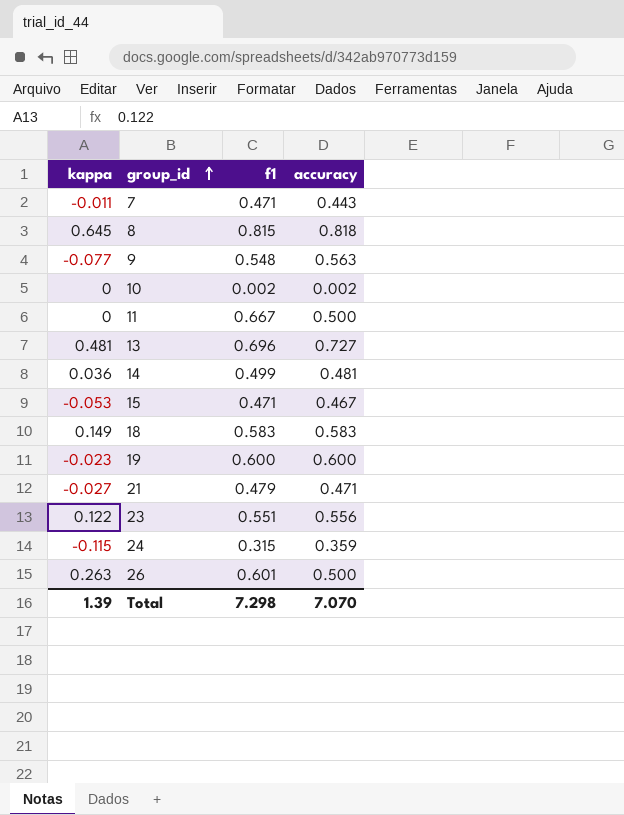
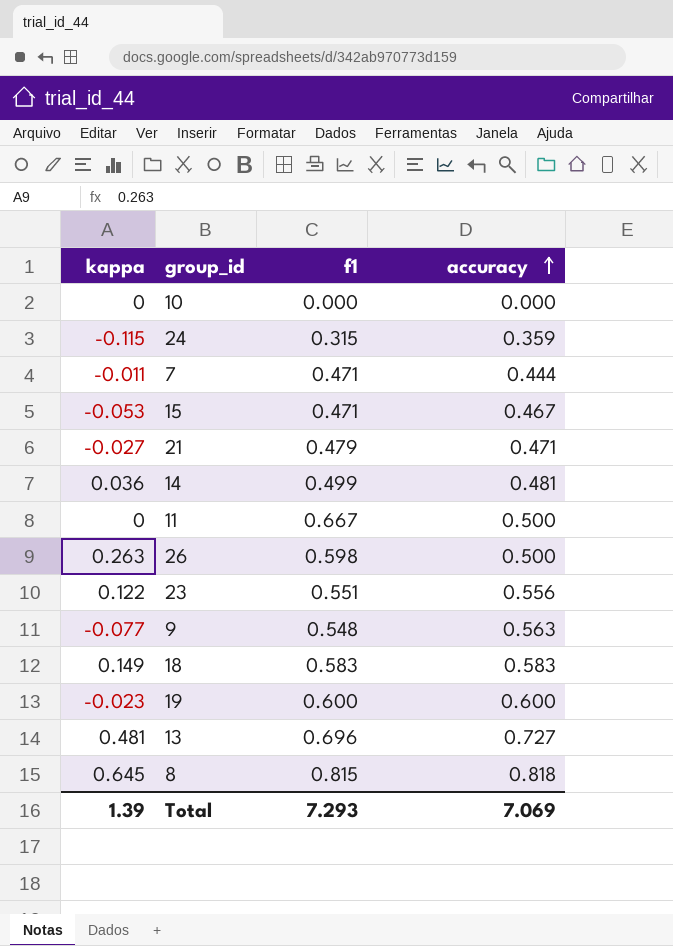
row order: group_id ascending -> accuracy ascending
10 | f1: 0.002 -> 0.000
10 | accuracy: 0.002 -> 0.000
7 | accuracy: 0.443 -> 0.444
26 | f1: 0.601 -> 0.598
Total | f1: 7.298 -> 7.293
Total | accuracy: 7.070 -> 7.069

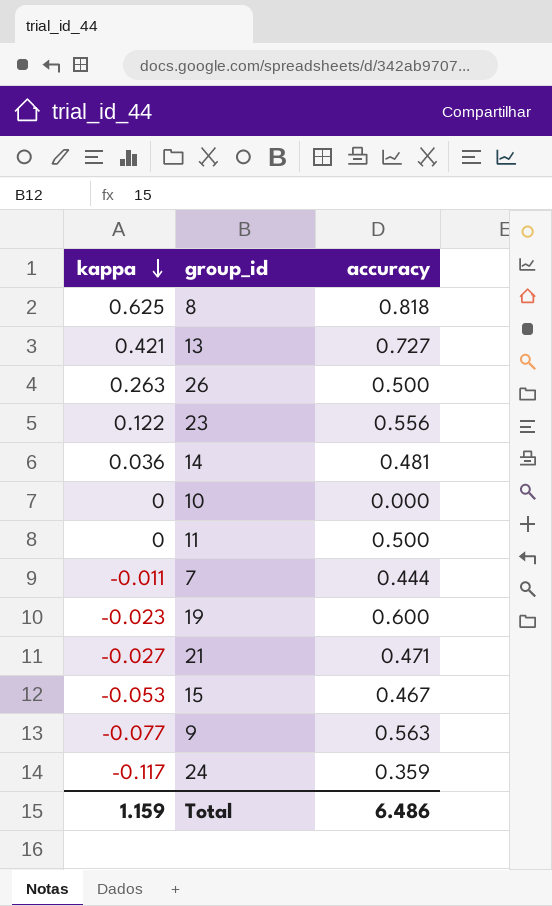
row order: accuracy ascending -> kappa descending
column f1 | position: 3 -> none
row 18: 0.149 | 0.583 | 0.583 -> none
8 | kappa: 0.645 -> 0.625
13 | kappa: 0.481 -> 0.421
24 | kappa: -0.115 -> -0.117
Total | kappa: 1.39 -> 1.159
Total | accuracy: 7.069 -> 6.486

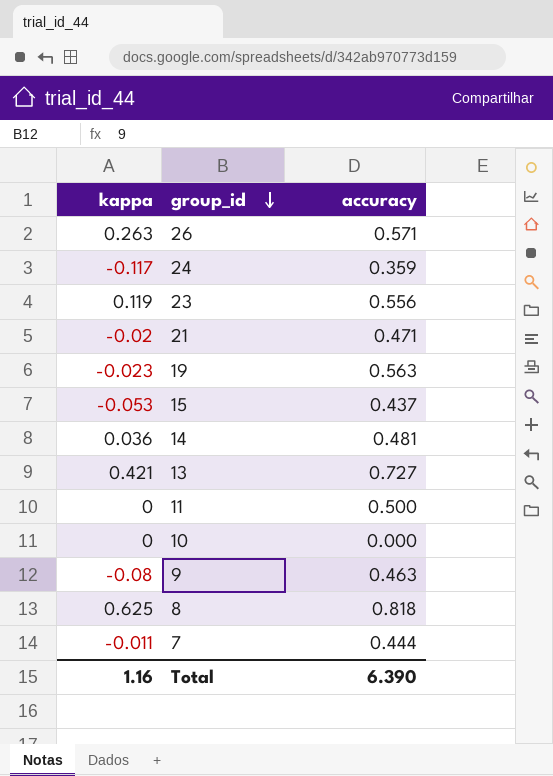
row order: kappa descending -> group_id descending
26 | accuracy: 0.500 -> 0.571
23 | kappa: 0.122 -> 0.119
21 | kappa: -0.027 -> -0.02
19 | accuracy: 0.600 -> 0.563
15 | accuracy: 0.467 -> 0.437
9 | kappa: -0.077 -> -0.08
9 | accuracy: 0.563 -> 0.463
Total | kappa: 1.159 -> 1.16
Total | accuracy: 6.486 -> 6.390

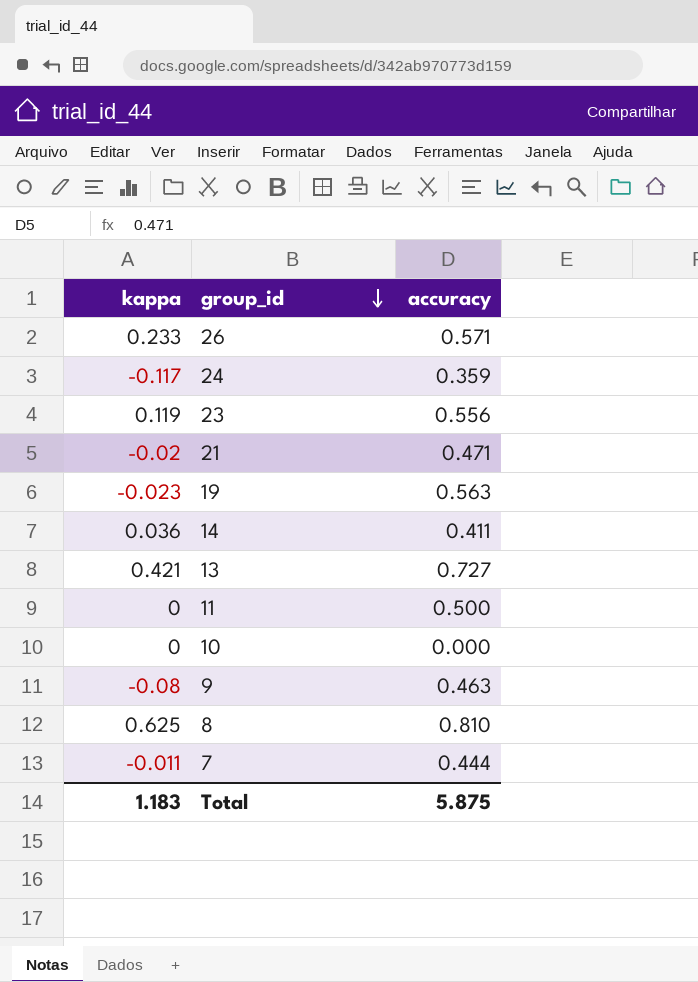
row 15: -0.053 | 0.437 -> none
26 | kappa: 0.263 -> 0.233
14 | accuracy: 0.481 -> 0.411
8 | accuracy: 0.818 -> 0.810
Total | kappa: 1.16 -> 1.183
Total | accuracy: 6.390 -> 5.875

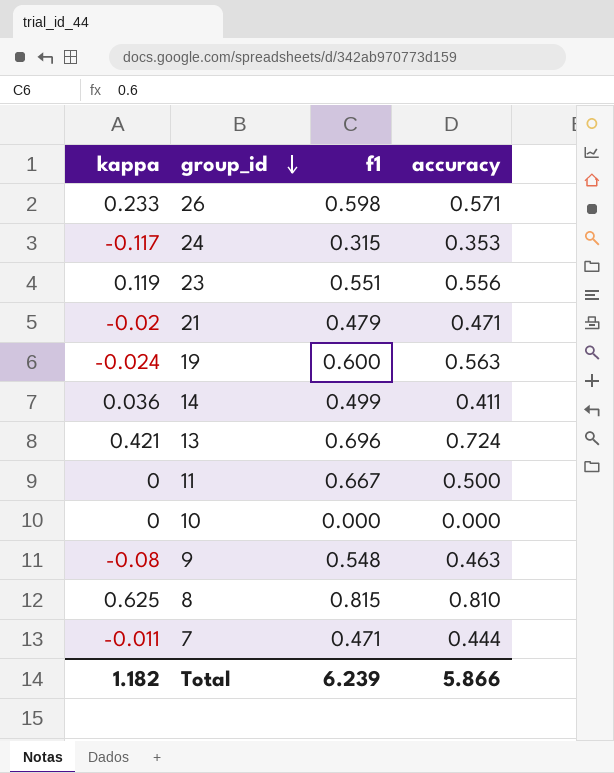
column f1 | position: none -> 3
24 | accuracy: 0.359 -> 0.353
19 | kappa: -0.023 -> -0.024
13 | accuracy: 0.727 -> 0.724
Total | kappa: 1.183 -> 1.182
Total | accuracy: 5.875 -> 5.866

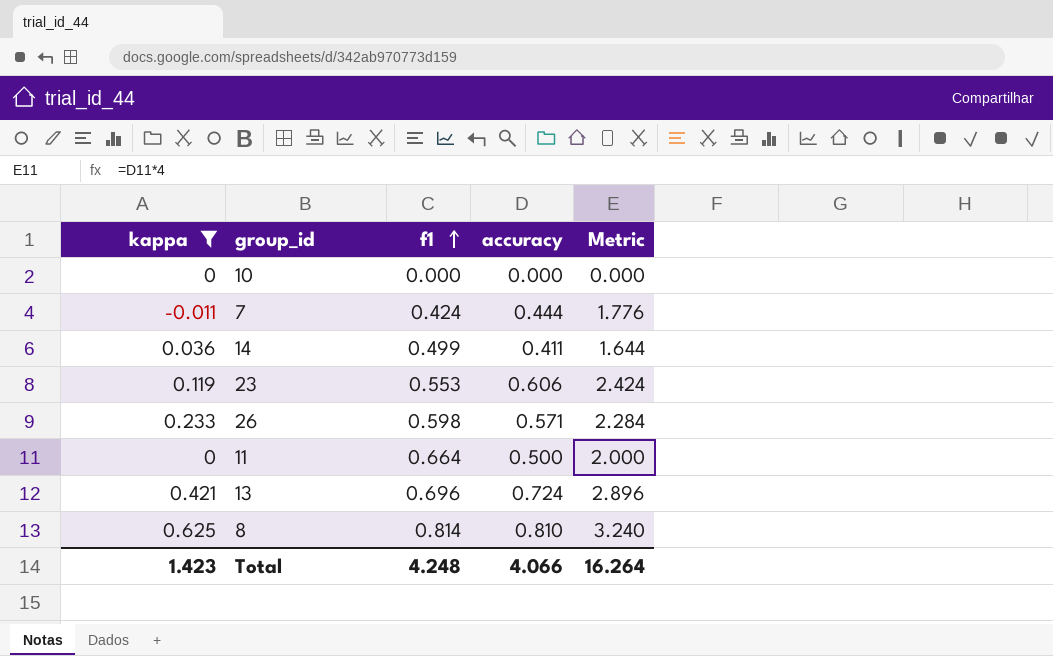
filter: none -> kappa >= -0.011
row order: group_id descending -> f1 ascending
column Metric | formula: none -> [accuracy] * 4
7 | f1: 0.471 -> 0.424
23 | f1: 0.551 -> 0.553
23 | accuracy: 0.556 -> 0.606
11 | f1: 0.667 -> 0.664
8 | f1: 0.815 -> 0.814
Total | kappa: 1.182 -> 1.423
Total | f1: 6.239 -> 4.248
Total | accuracy: 5.866 -> 4.066

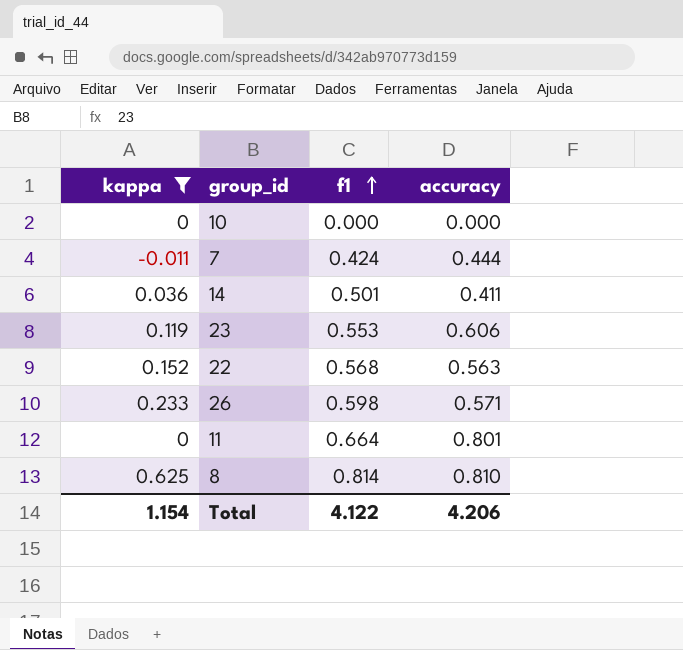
column Metric | formula: [accuracy] * 4 -> none
row 13: 0.421 | 0.696 | 0.724 | 2.896 -> none
14 | f1: 0.499 -> 0.501
row 22: none -> 0.152 | 0.568 | 0.563
11 | accuracy: 0.500 -> 0.801
Total | kappa: 1.423 -> 1.154
Total | f1: 4.248 -> 4.122
Total | accuracy: 4.066 -> 4.206

